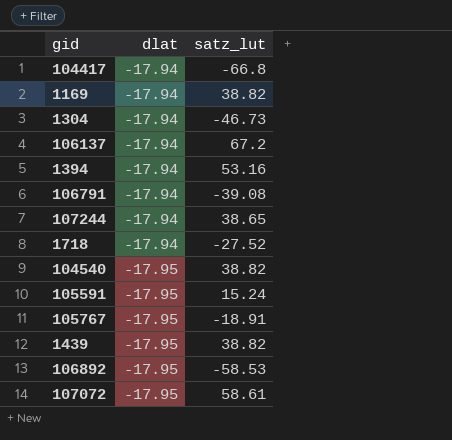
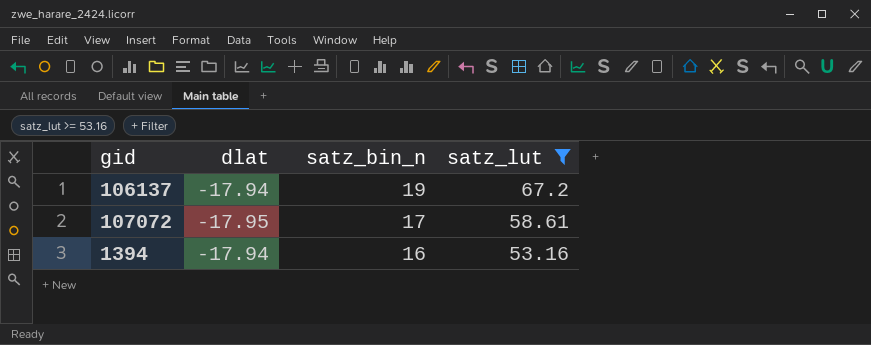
filter: none -> satz_lut >= 53.16
row order: dlat descending -> satz_bin_n descending
column satz_bin_n | position: none -> 3

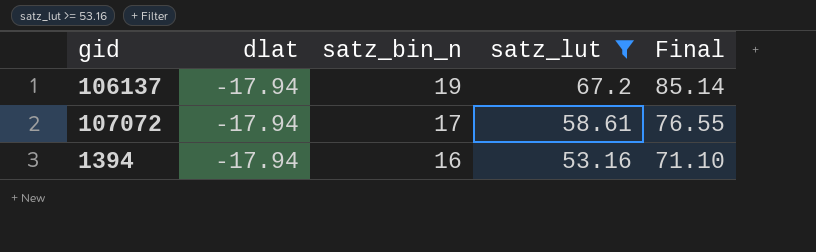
column Final | formula: none -> [satz_lut] - [dlat]
107072 | dlat: -17.95 -> -17.94

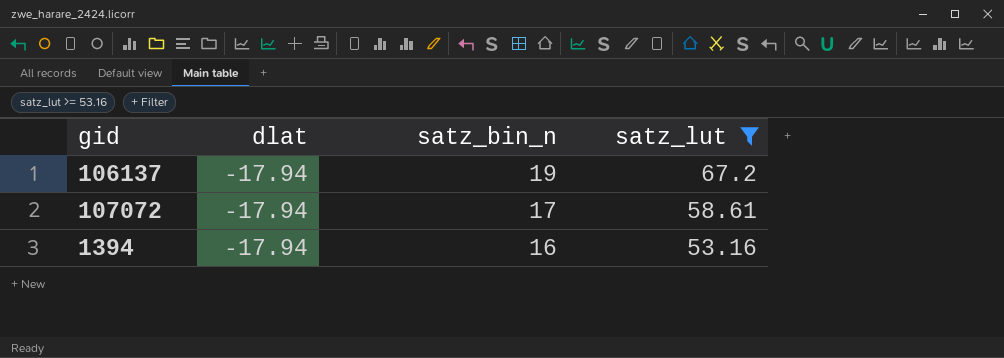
column Final | formula: [satz_lut] - [dlat] -> none

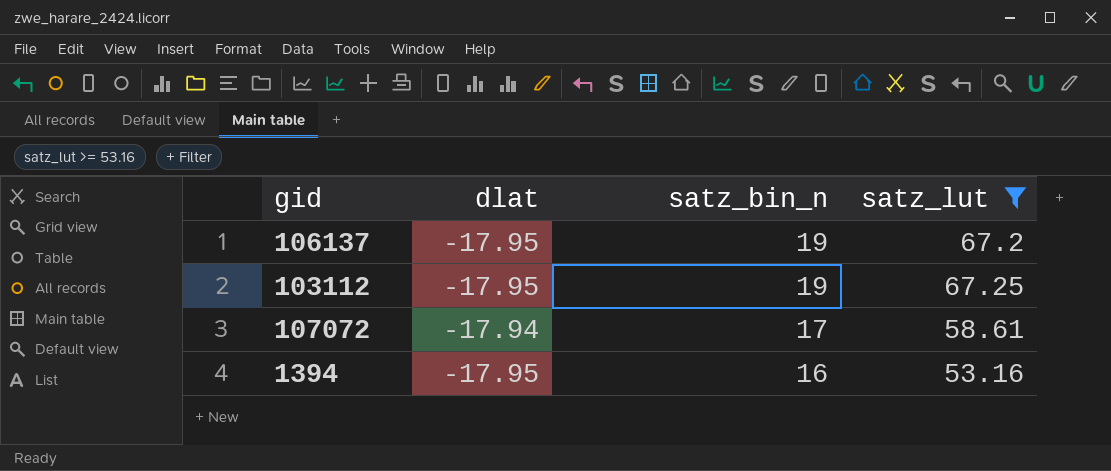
106137 | dlat: -17.94 -> -17.95
row 103112: none -> -17.95 | 19 | 67.25
1394 | dlat: -17.94 -> -17.95

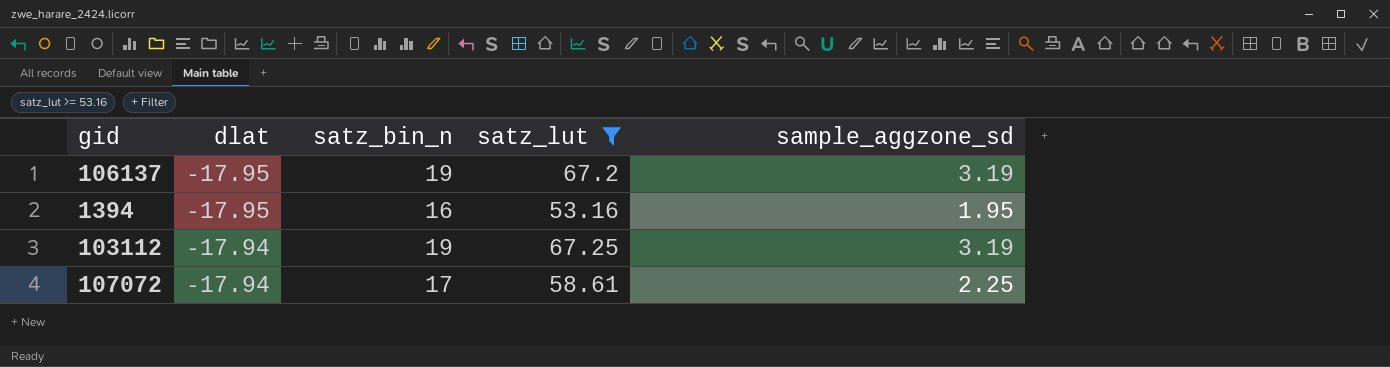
row order: satz_bin_n descending -> dlat ascending
column sample_aggzone_sd | position: none -> 5
103112 | dlat: -17.95 -> -17.94

